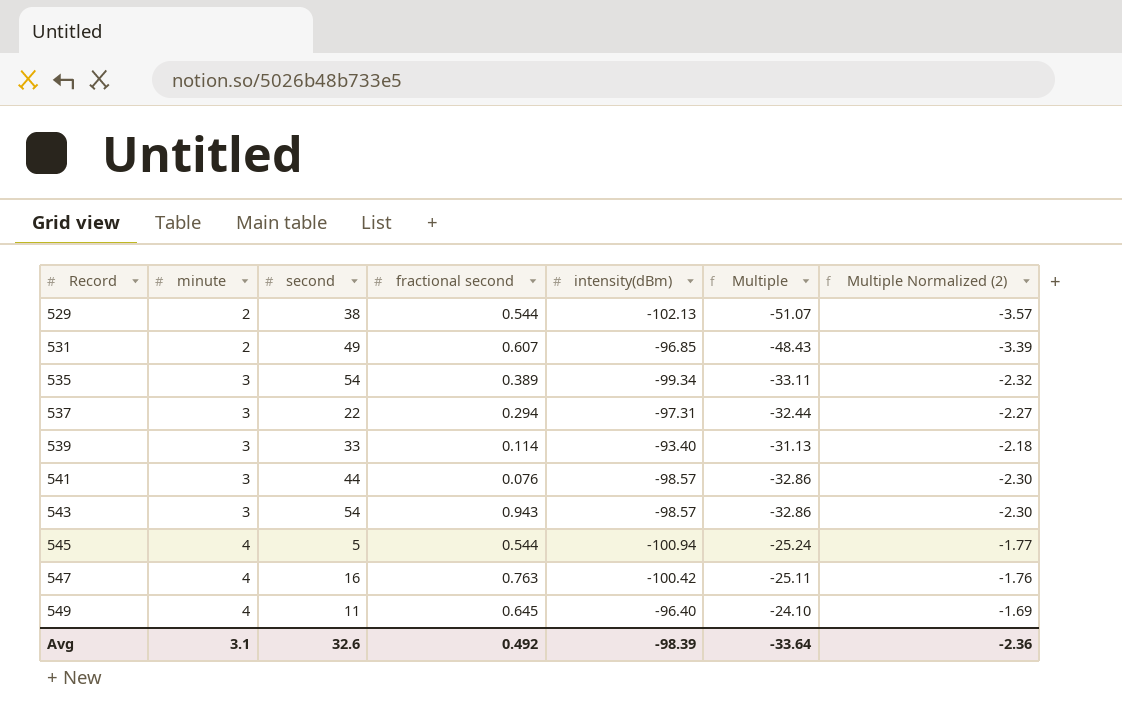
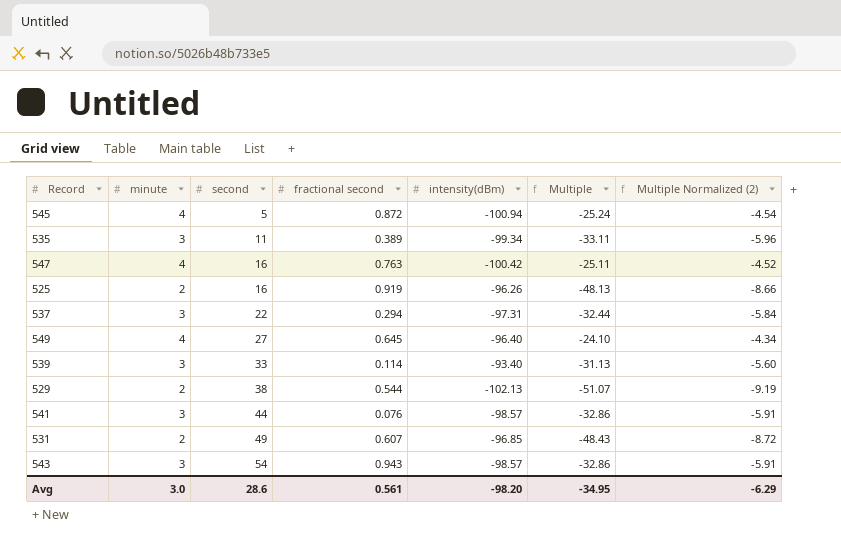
row order: Record ascending -> second ascending
column Multiple Normalized (2) | formula: [Multiple] * 0.07 -> [Multiple] * 0.18
545 | fractional second: 0.544 -> 0.872
535 | second: 54 -> 11
row 525: none -> 2 | 16 | 0.919 | -96.26 | -48.13 | -8.66
549 | second: 11 -> 27
Avg | minute: 3.1 -> 3.0
Avg | second: 32.6 -> 28.6
Avg | fractional second: 0.492 -> 0.561
Avg | intensity(dBm): -98.39 -> -98.20
Avg | Multiple: -33.64 -> -34.95
Avg | Multiple Normalized (2): -2.36 -> -6.29

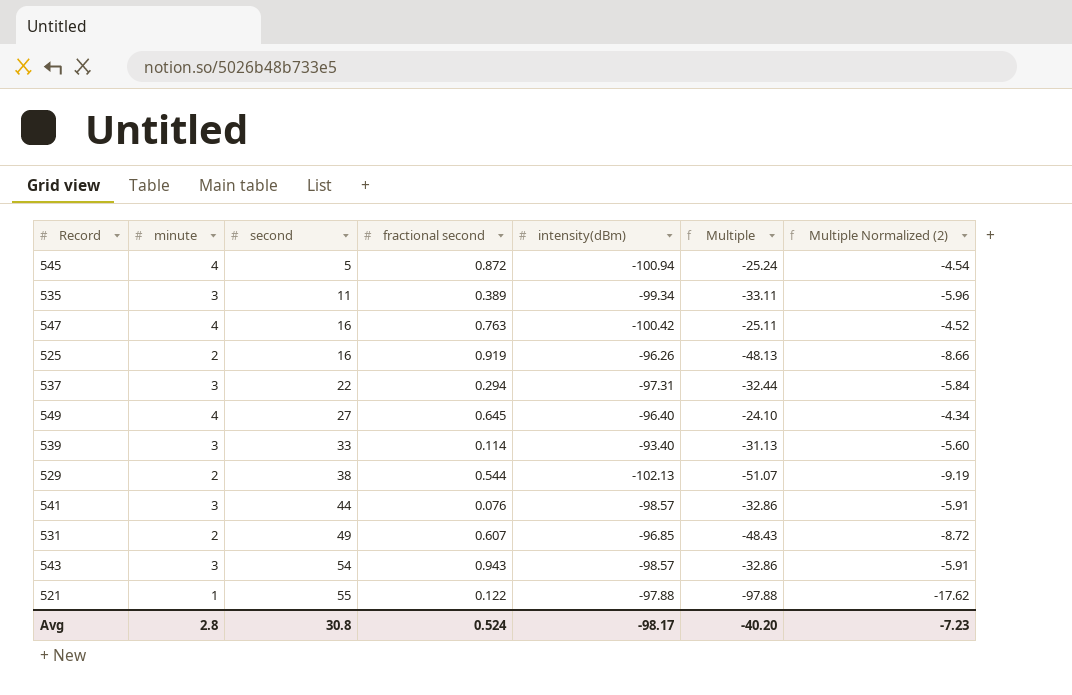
row 521: none -> 1 | 55 | 0.122 | -97.88 | -97.88 | -17.62
Avg | minute: 3.0 -> 2.8
Avg | second: 28.6 -> 30.8
Avg | fractional second: 0.561 -> 0.524
Avg | intensity(dBm): -98.20 -> -98.17
Avg | Multiple: -34.95 -> -40.20
Avg | Multiple Normalized (2): -6.29 -> -7.23

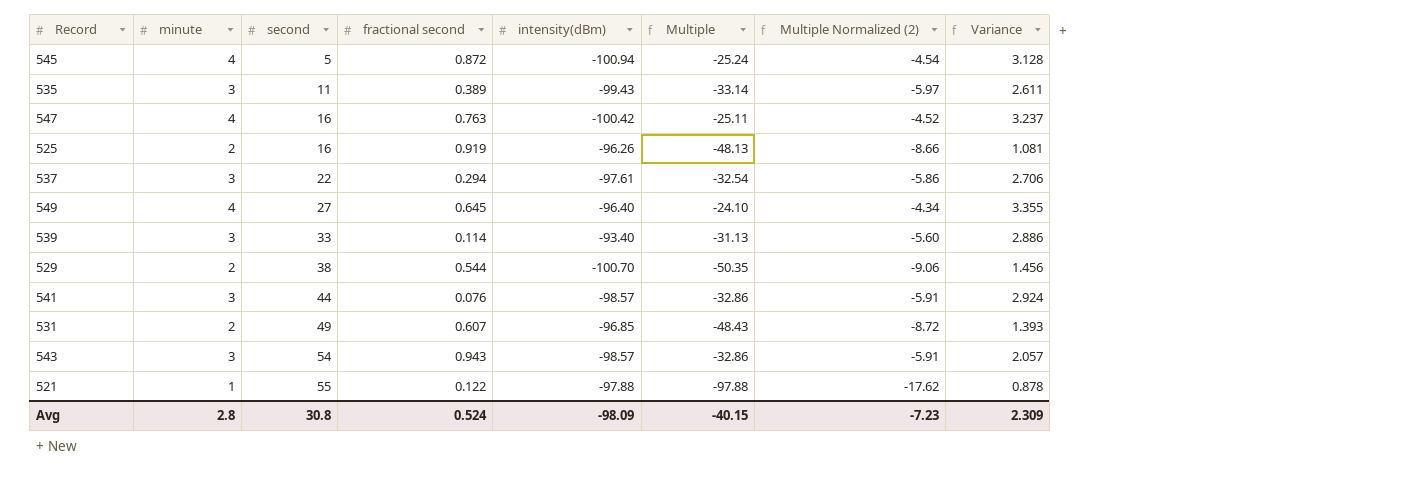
column Variance | formula: none -> [minute] - [fractional second]
535 | intensity(dBm): -99.34 -> -99.43
535 | Multiple: -33.11 -> -33.14
535 | Multiple Normalized (2): -5.96 -> -5.97
537 | intensity(dBm): -97.31 -> -97.61
537 | Multiple: -32.44 -> -32.54
537 | Multiple Normalized (2): -5.84 -> -5.86
529 | intensity(dBm): -102.13 -> -100.70
529 | Multiple: -51.07 -> -50.35
529 | Multiple Normalized (2): -9.19 -> -9.06
Avg | intensity(dBm): -98.17 -> -98.09
Avg | Multiple: -40.20 -> -40.15

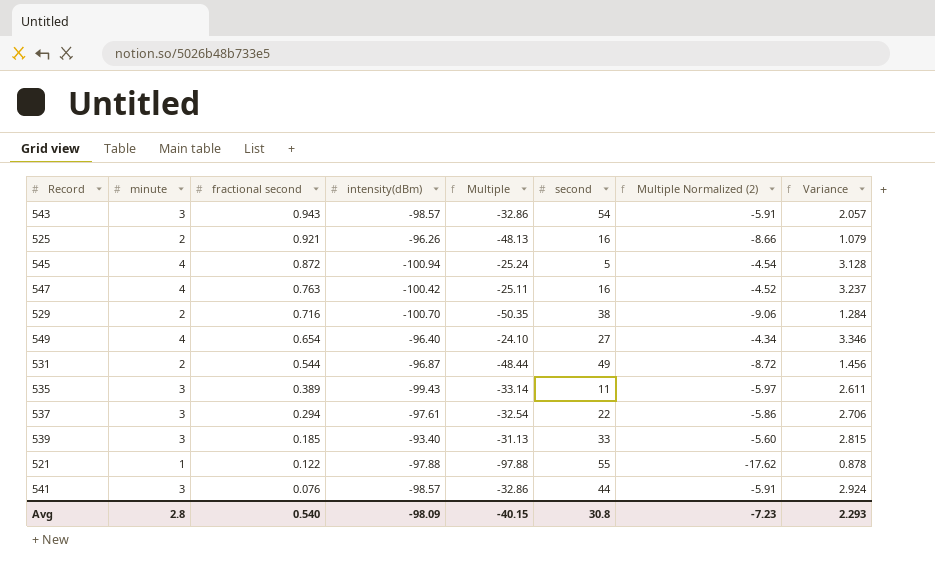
row order: second ascending -> fractional second descending
column second | position: 3 -> 6
525 | fractional second: 0.919 -> 0.921
525 | Variance: 1.081 -> 1.079
529 | fractional second: 0.544 -> 0.716
529 | Variance: 1.456 -> 1.284
549 | fractional second: 0.645 -> 0.654
549 | Variance: 3.355 -> 3.346
531 | fractional second: 0.607 -> 0.544
531 | intensity(dBm): -96.85 -> -96.87
531 | Multiple: -48.43 -> -48.44
531 | Variance: 1.393 -> 1.456
539 | fractional second: 0.114 -> 0.185
539 | Variance: 2.886 -> 2.815
Avg | fractional second: 0.524 -> 0.540
Avg | Variance: 2.309 -> 2.293

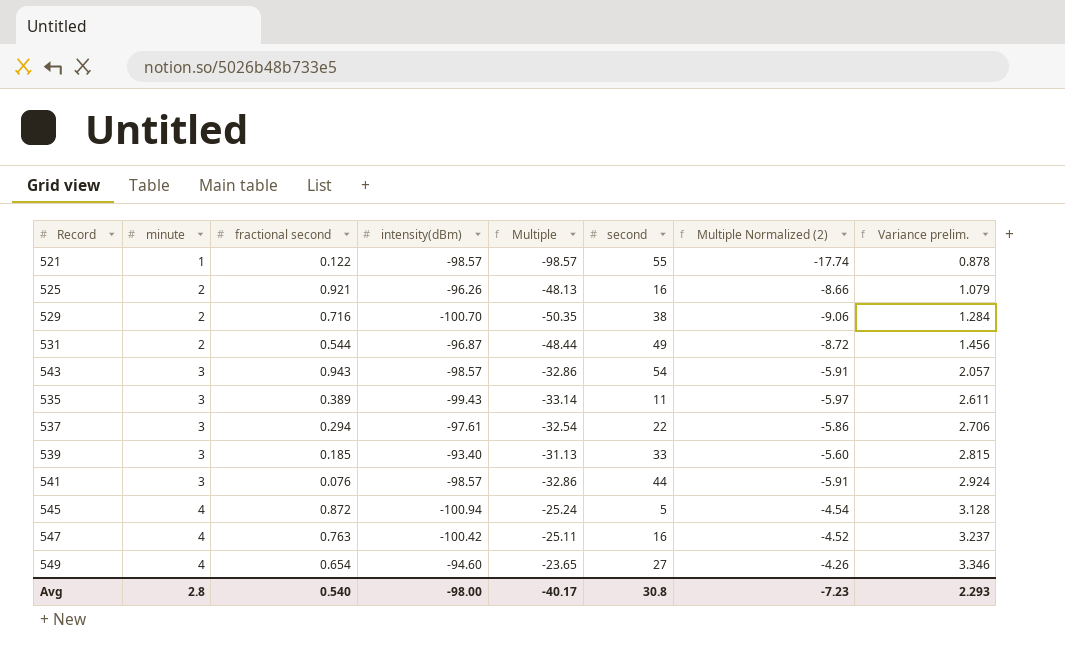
row order: fractional second descending -> minute ascending
column name: Variance -> Variance prelim.
521 | intensity(dBm): -97.88 -> -98.57
521 | Multiple: -97.88 -> -98.57
521 | Multiple Normalized (2): -17.62 -> -17.74
549 | intensity(dBm): -96.40 -> -94.60
549 | Multiple: -24.10 -> -23.65
549 | Multiple Normalized (2): -4.34 -> -4.26
Avg | intensity(dBm): -98.09 -> -98.00
Avg | Multiple: -40.15 -> -40.17

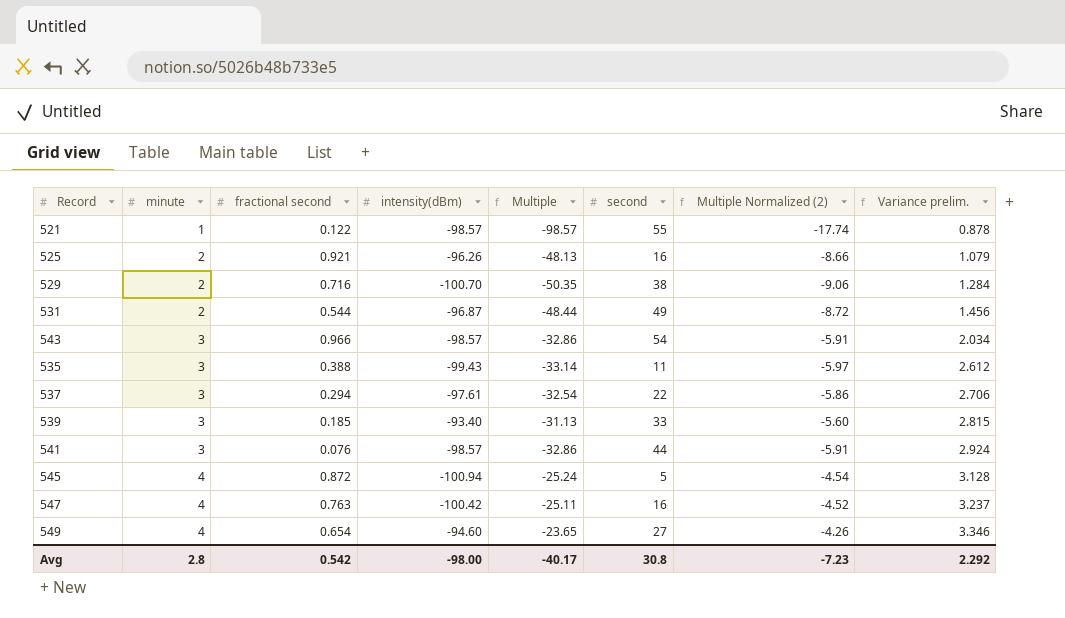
543 | fractional second: 0.943 -> 0.966
543 | Variance prelim.: 2.057 -> 2.034
535 | fractional second: 0.389 -> 0.388
535 | Variance prelim.: 2.611 -> 2.612
Avg | fractional second: 0.540 -> 0.542
Avg | Variance prelim.: 2.293 -> 2.292

